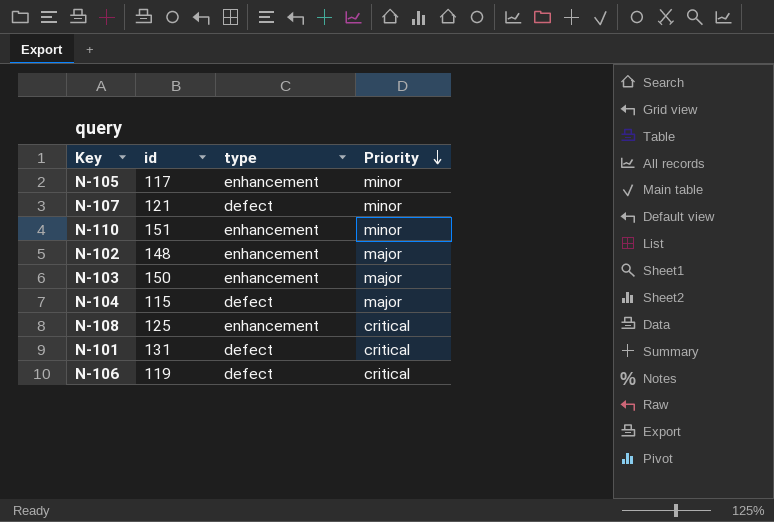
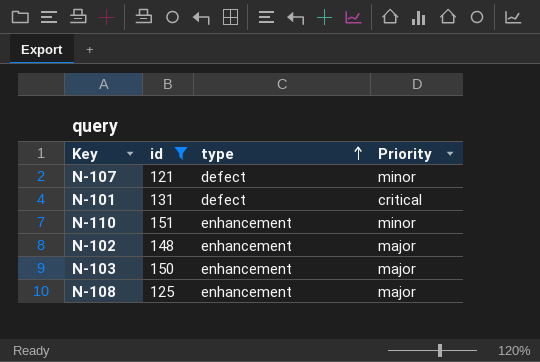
filter: none -> id >= 121
row order: Priority descending -> type ascending
N-108 | Priority: critical -> major

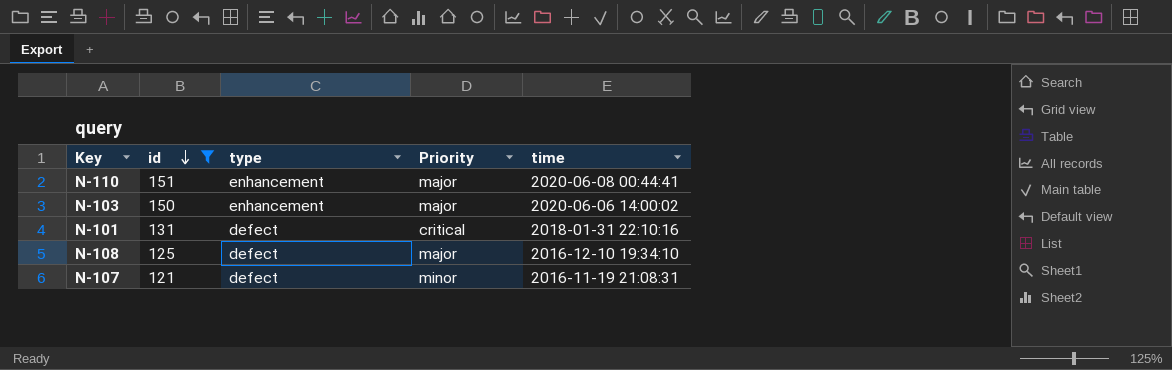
row order: type ascending -> id descending
column time | position: none -> 5
row N-102: 148 | enhancement | major -> none
N-110 | Priority: minor -> major
N-108 | type: enhancement -> defect

